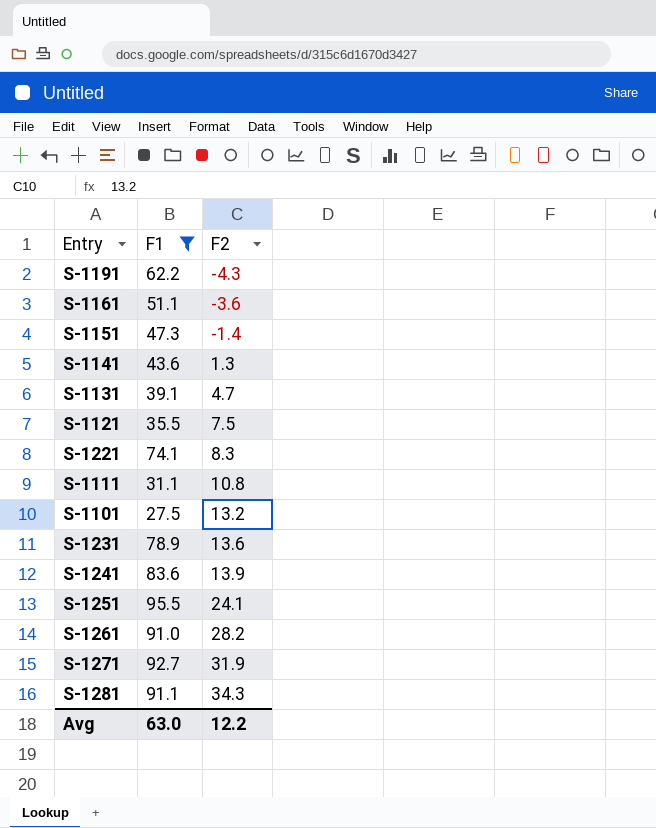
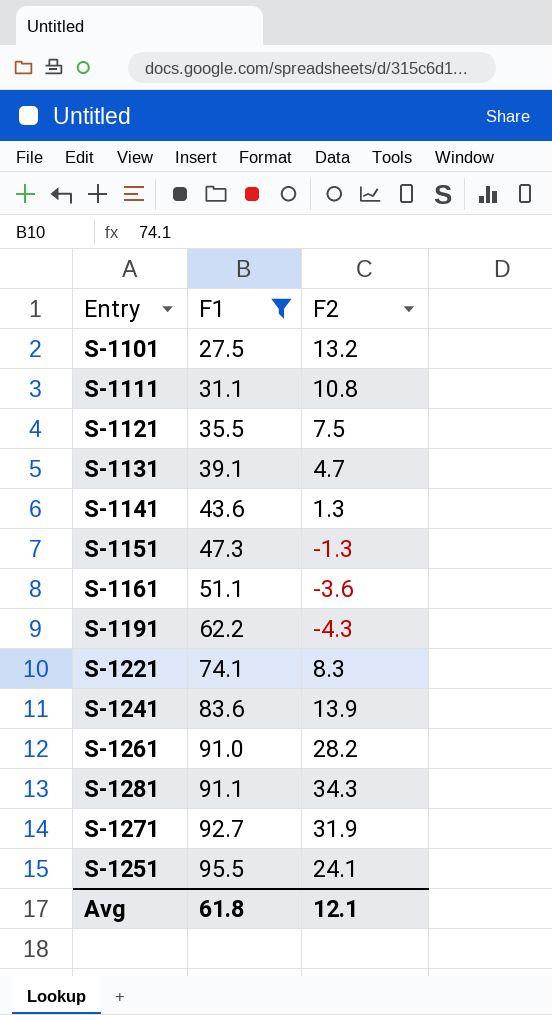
row order: F2 ascending -> F1 ascending
row S-1231: 78.9 | 13.6 -> none
S-1151 | F2: -1.4 -> -1.3
Avg | F1: 63.0 -> 61.8
Avg | F2: 12.2 -> 12.1

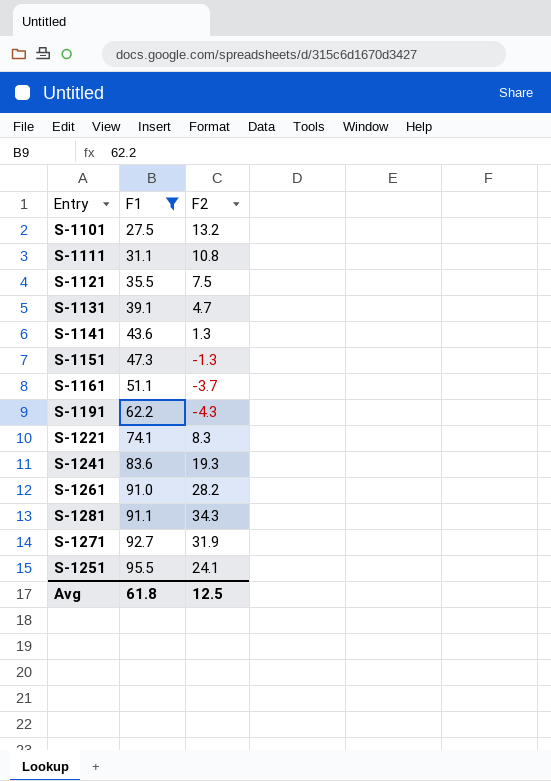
S-1161 | F2: -3.6 -> -3.7
S-1241 | F2: 13.9 -> 19.3
Avg | F2: 12.1 -> 12.5

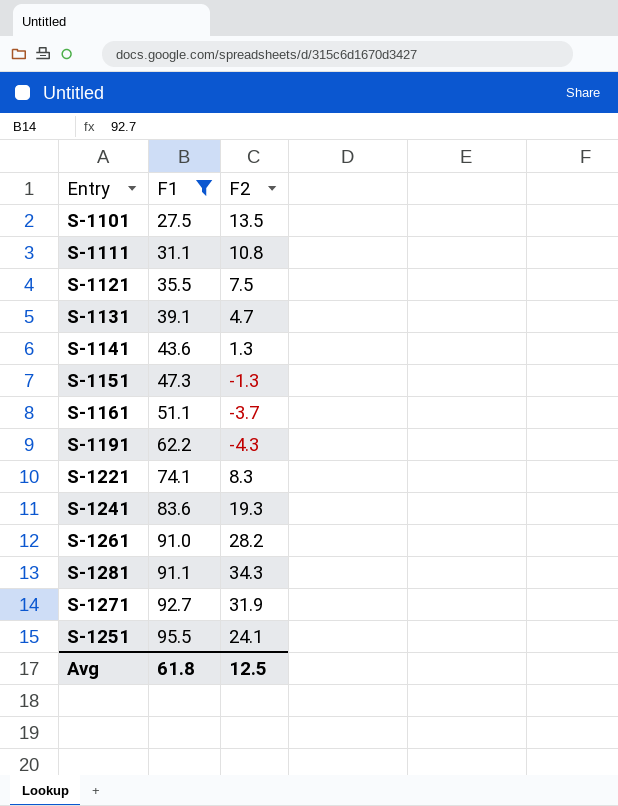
S-1101 | F2: 13.2 -> 13.5

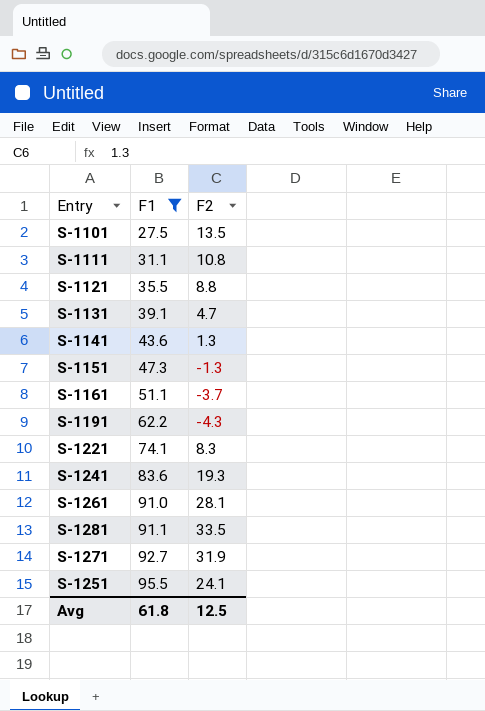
S-1121 | F2: 7.5 -> 8.8
S-1261 | F2: 28.2 -> 28.1
S-1281 | F2: 34.3 -> 33.5

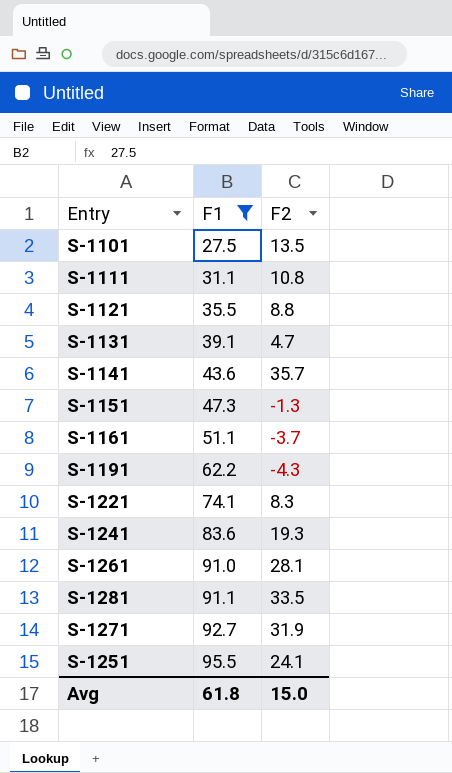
S-1141 | F2: 1.3 -> 35.7
Avg | F2: 12.5 -> 15.0

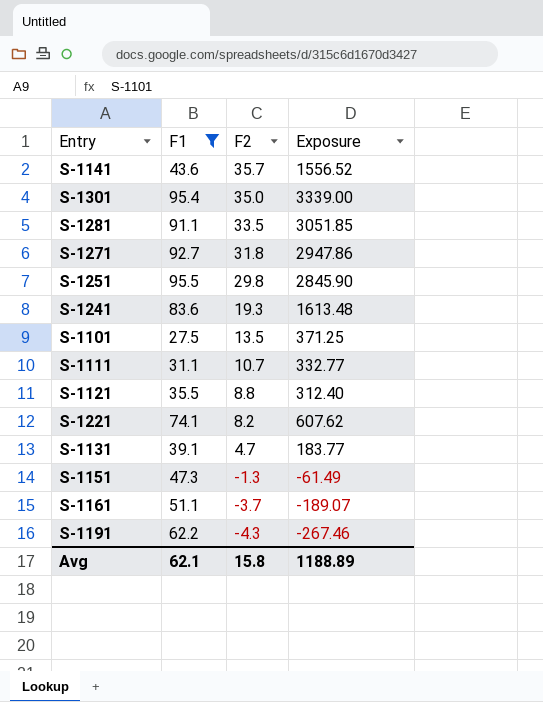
row order: F1 ascending -> F2 descending
column Exposure | formula: none -> [F1] * [F2]
row S-1261: 91.0 | 28.1 -> none
row S-1301: none -> 95.4 | 35.0 | 3339.00
S-1271 | F2: 31.9 -> 31.8
S-1251 | F2: 24.1 -> 29.8
S-1111 | F2: 10.8 -> 10.7
S-1221 | F2: 8.3 -> 8.2
Avg | F1: 61.8 -> 62.1
Avg | F2: 15.0 -> 15.8

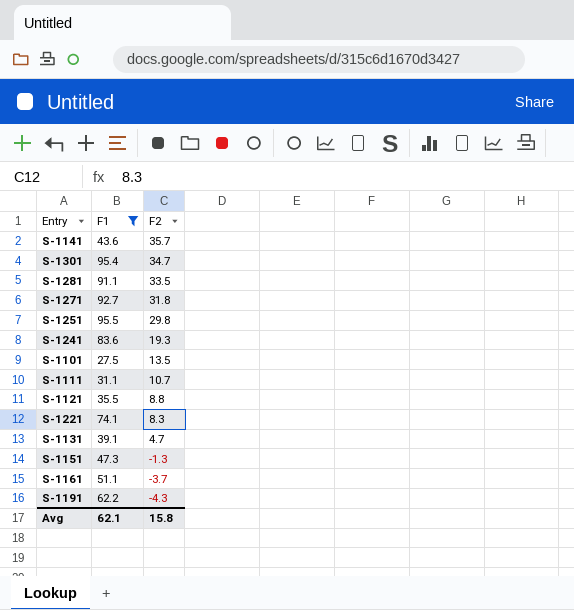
column Exposure | formula: [F1] * [F2] -> none
S-1301 | F2: 35.0 -> 34.7
S-1221 | F2: 8.2 -> 8.3

